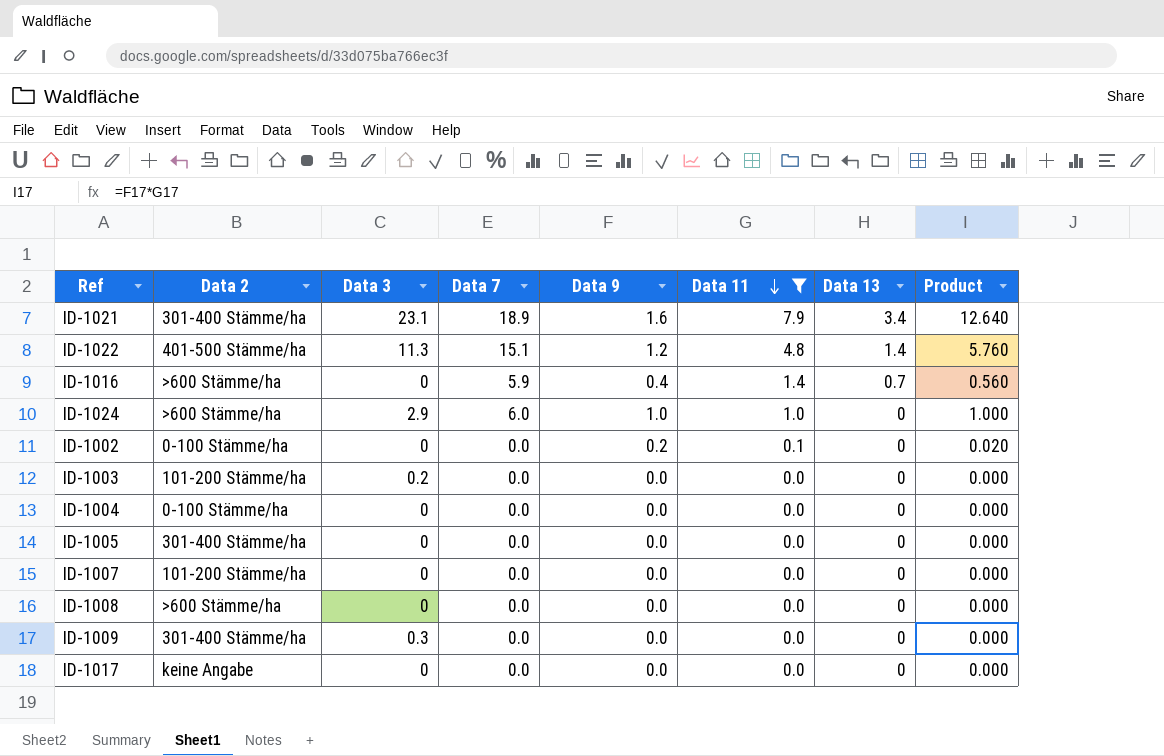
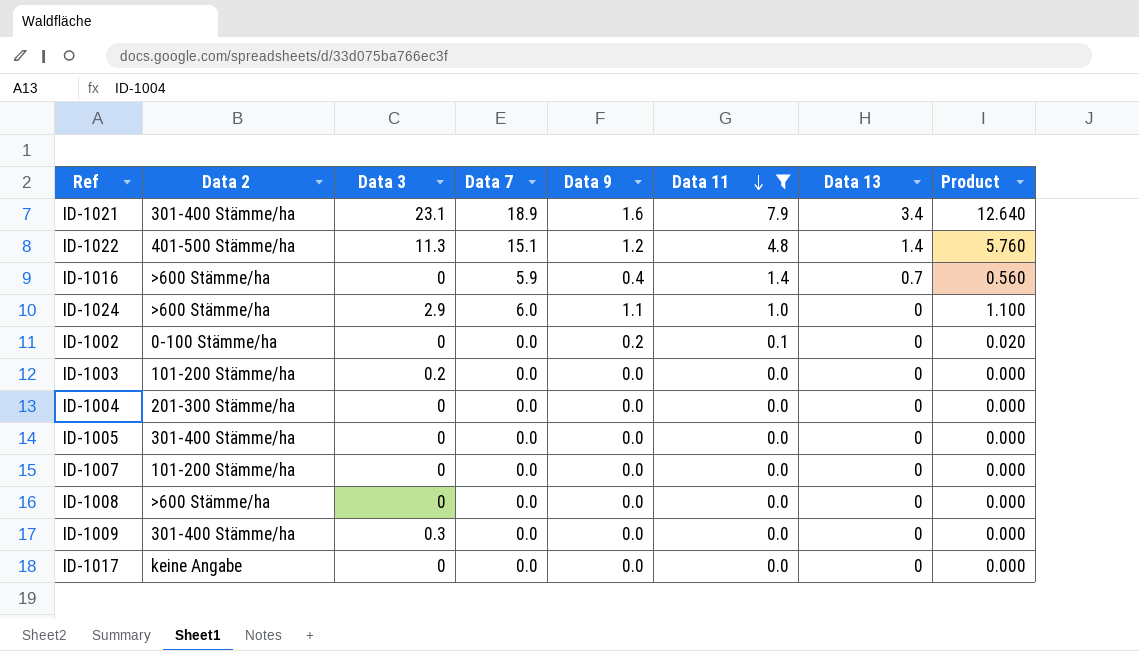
ID-1024 | Data 9: 1.0 -> 1.1
ID-1024 | Product: 1.000 -> 1.100
ID-1004 | Data 2: 0-100 Stämme/ha -> 201-300 Stämme/ha

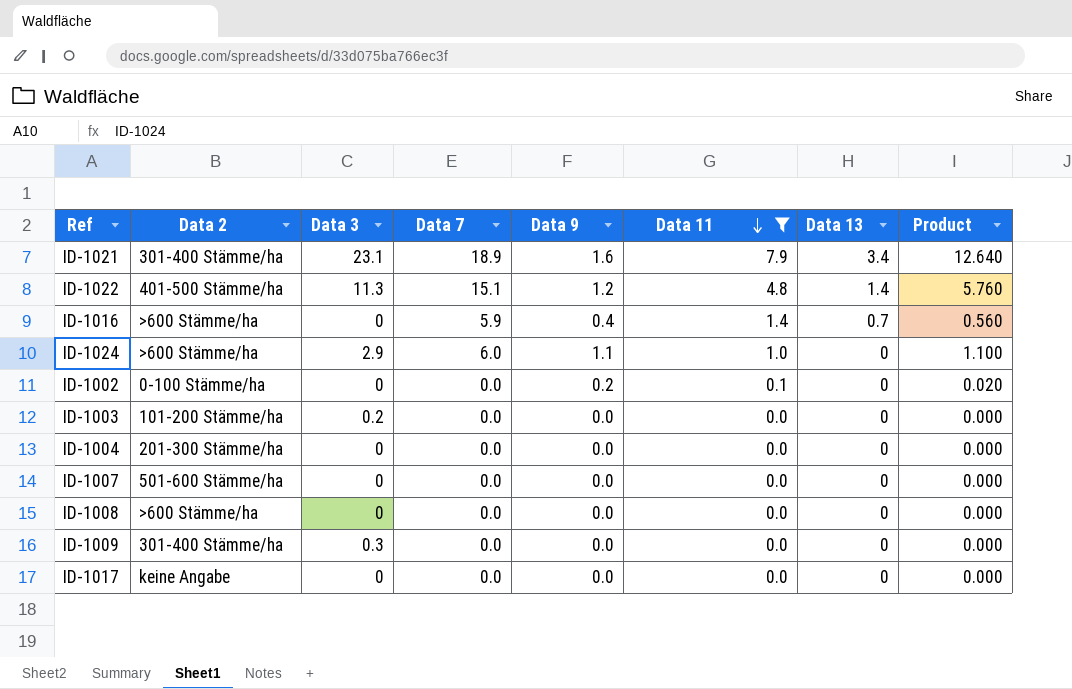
row ID-1005: 301-400 Stämme/ha | 0 | 0.0 | 0.0 | 0.0 | 0 | 0.000 -> none
ID-1007 | Data 2: 101-200 Stämme/ha -> 501-600 Stämme/ha

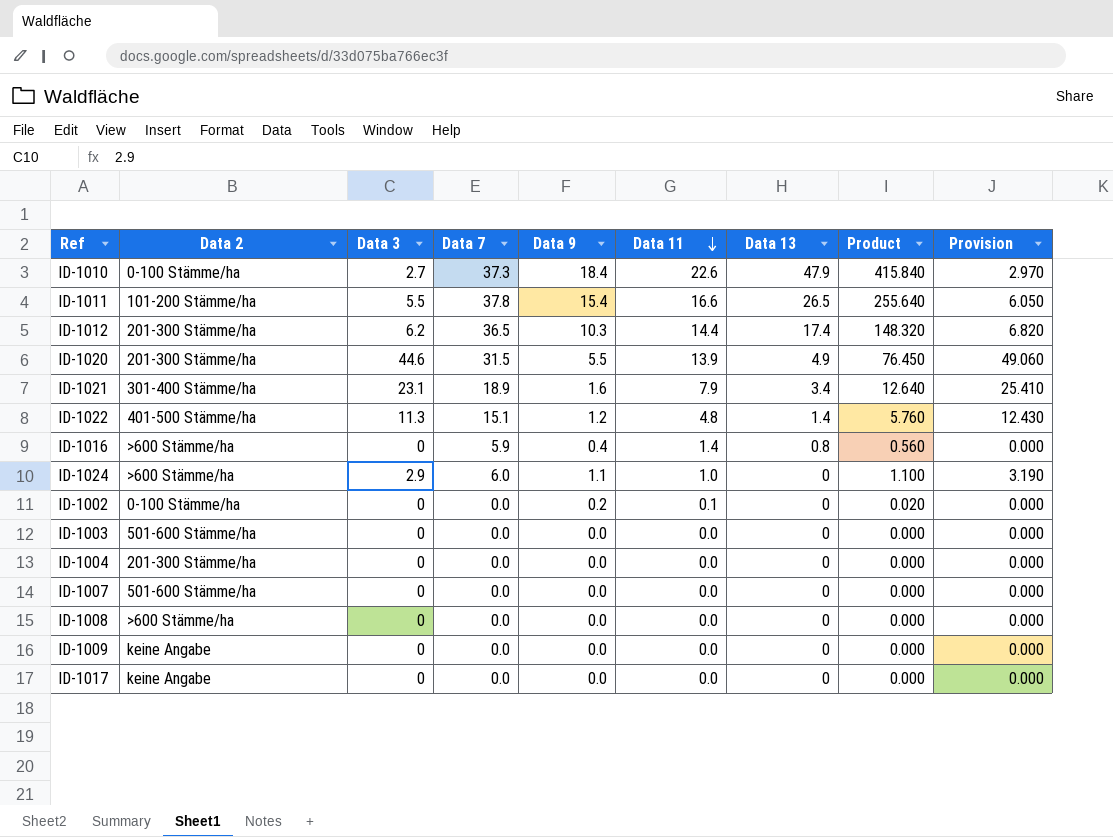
filter: Data 11 <= 7.9 -> none
column Provision | formula: none -> [Data 3] * 1.1
ID-1016 | Data 13: 0.7 -> 0.8
ID-1003 | Data 2: 101-200 Stämme/ha -> 501-600 Stämme/ha
ID-1003 | Data 3: 0.2 -> 0
ID-1009 | Data 2: 301-400 Stämme/ha -> keine Angabe
ID-1009 | Data 3: 0.3 -> 0

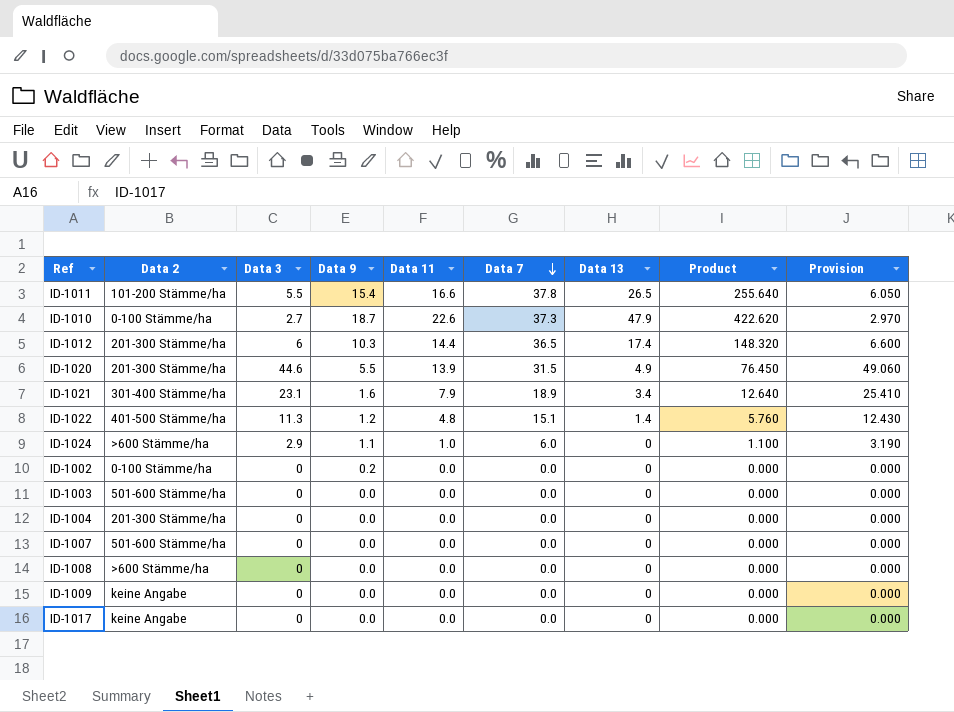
row order: Data 11 descending -> Data 7 descending
column Data 7 | position: 4 -> 6
row ID-1016: >600 Stämme/ha | 0 | 5.9 | 0.4 | 1.4 | 0.8 | 0.560 | 0.000 -> none
ID-1010 | Data 9: 18.4 -> 18.7
ID-1010 | Product: 415.840 -> 422.620
ID-1012 | Data 3: 6.2 -> 6
ID-1012 | Provision: 6.820 -> 6.600
ID-1002 | Data 11: 0.1 -> 0.0
ID-1002 | Product: 0.020 -> 0.000

